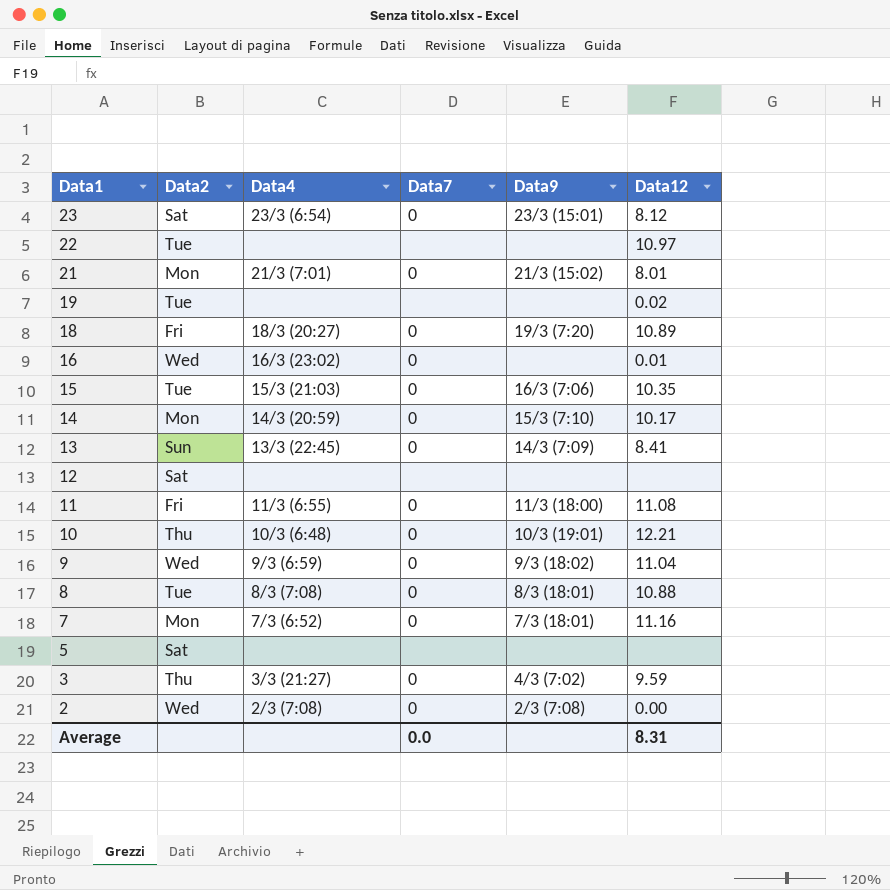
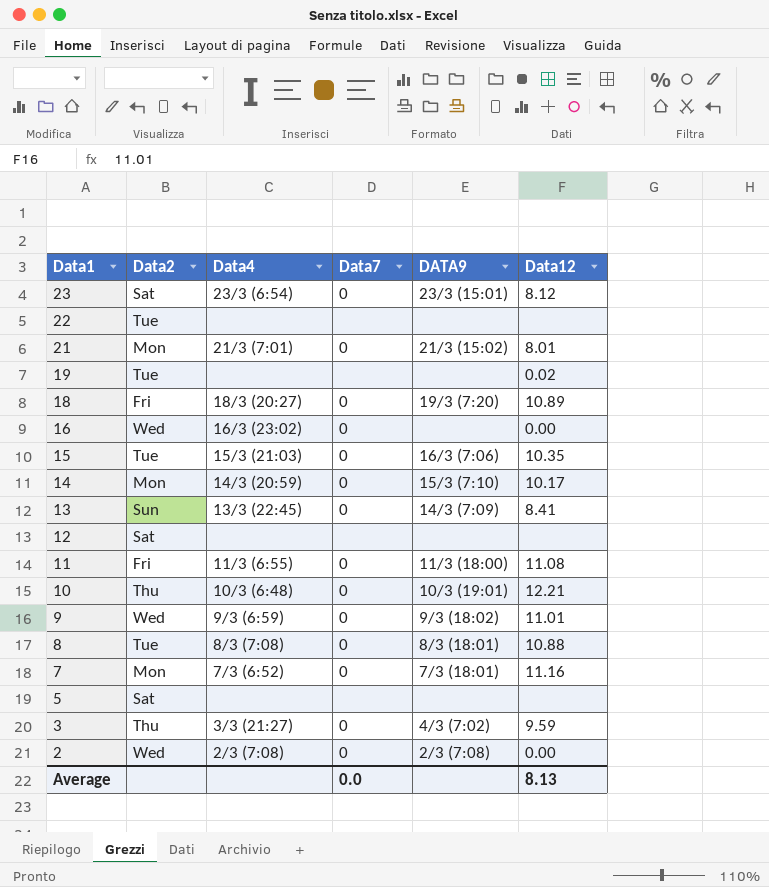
column name: Data9 -> DATA9
22 | Data12: 10.97 -> none
16 | Data12: 0.01 -> 0.00
9 | Data12: 11.04 -> 11.01
Average | Data12: 8.31 -> 8.13

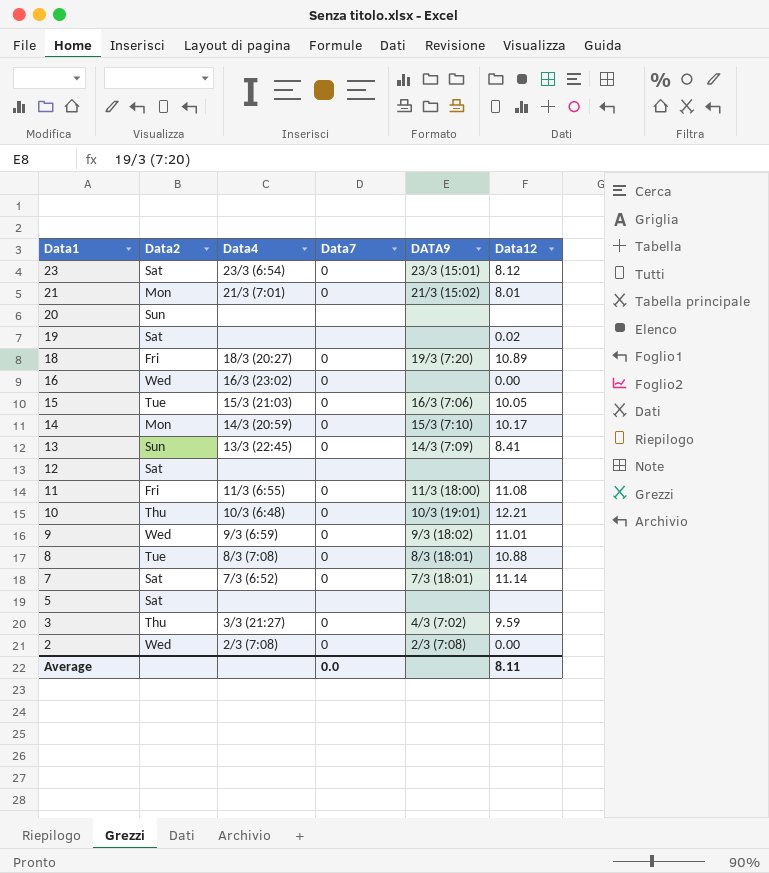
row 22: Tue | none | none | none | none -> none
row 20: none -> Sun | none | none | none | none
19 | Data2: Tue -> Sat
15 | Data12: 10.35 -> 10.05
7 | Data2: Mon -> Sat
7 | Data12: 11.16 -> 11.14
Average | Data12: 8.13 -> 8.11

